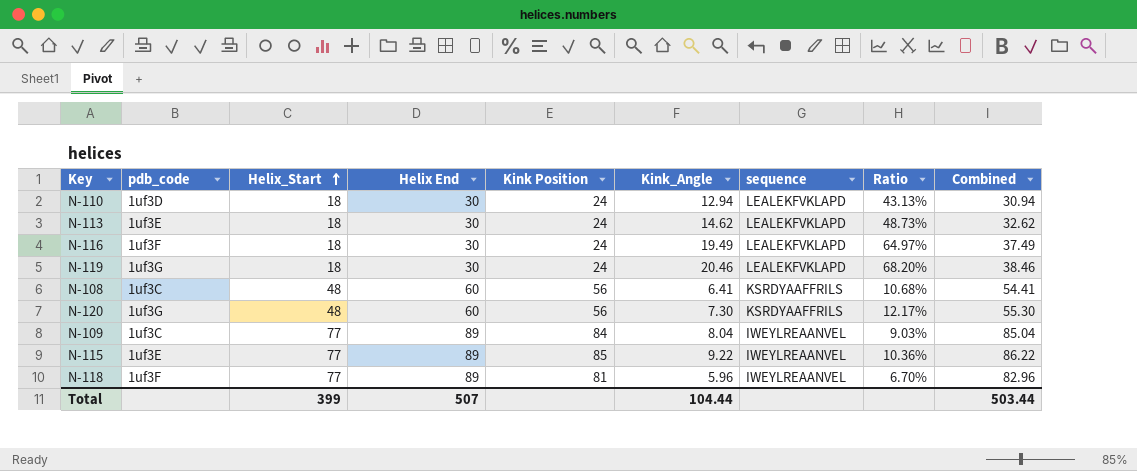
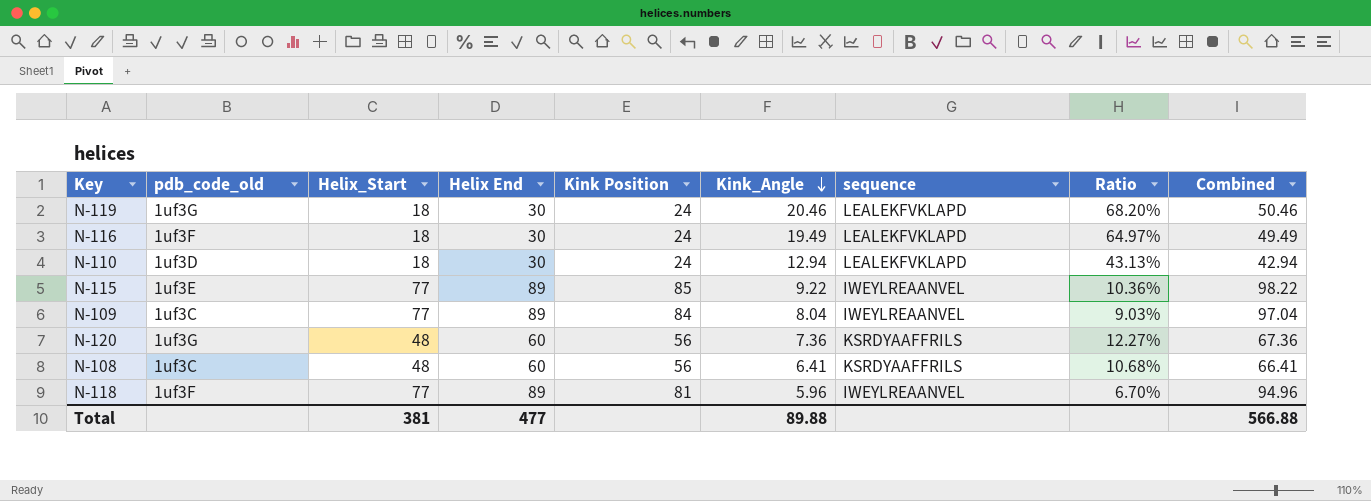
row order: Helix_Start ascending -> Kink_Angle descending
column name: pdb_code -> pdb_code_old
column Combined | formula: [Helix_Start] + [Kink_Angle] -> [Helix End] + [Kink_Angle]
row N-113: 1uf3E | 18 | 30 | 24 | 14.62 | LEALEKFVKLAPD | 48.73% | 32.62 -> none
N-120 | Kink_Angle: 7.30 -> 7.36
N-120 | Ratio: 12.17% -> 12.27%
Total | Helix_Start: 399 -> 381
Total | Helix End: 507 -> 477
Total | Kink_Angle: 104.44 -> 89.88
Total | Combined: 503.44 -> 566.88

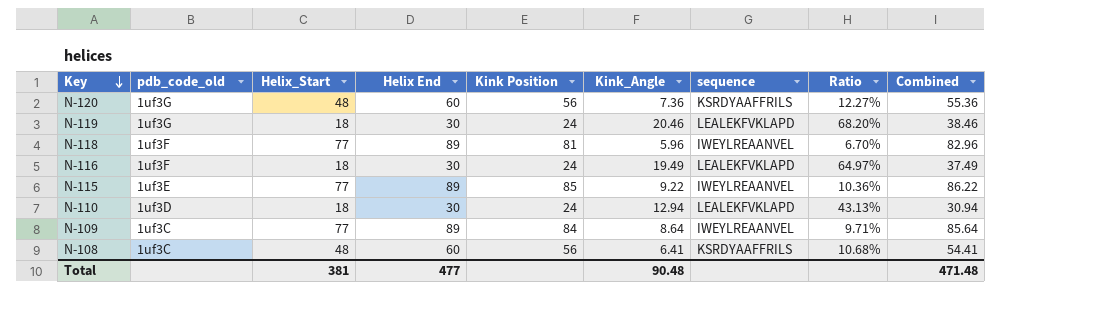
row order: Kink_Angle descending -> Key descending
column Combined | formula: [Helix End] + [Kink_Angle] -> [Helix_Start] + [Kink_Angle]
N-109 | Kink_Angle: 8.04 -> 8.64
N-109 | Ratio: 9.03% -> 9.71%
Total | Kink_Angle: 89.88 -> 90.48
Total | Combined: 566.88 -> 471.48

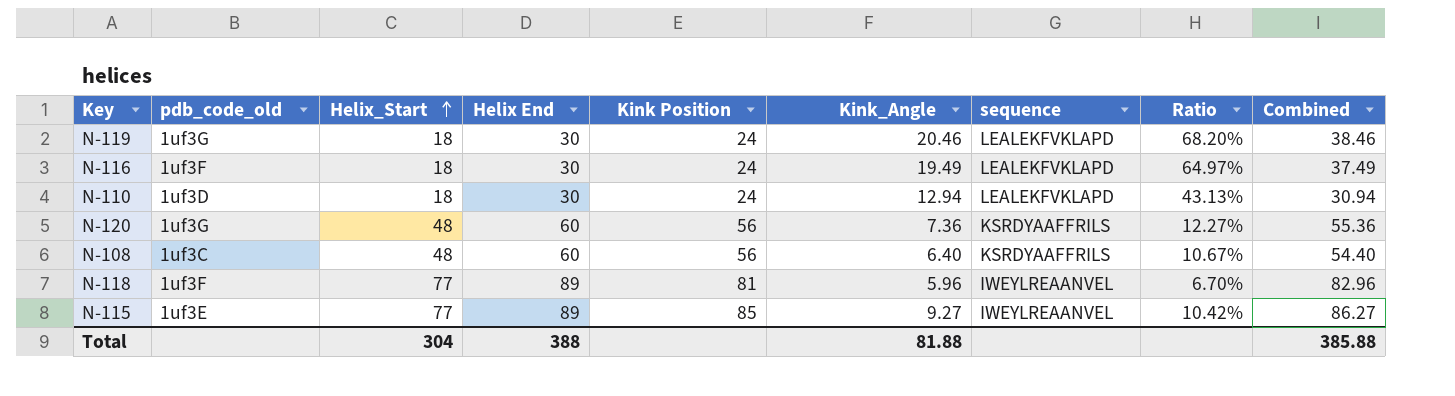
row order: Key descending -> Helix_Start ascending
row N-109: 1uf3C | 77 | 89 | 84 | 8.64 | IWEYLREAANVEL | 9.71% | 85.64 -> none
N-108 | Kink_Angle: 6.41 -> 6.40
N-108 | Ratio: 10.68% -> 10.67%
N-108 | Combined: 54.41 -> 54.40
N-115 | Kink_Angle: 9.22 -> 9.27
N-115 | Ratio: 10.36% -> 10.42%
N-115 | Combined: 86.22 -> 86.27
Total | Helix_Start: 381 -> 304
Total | Helix End: 477 -> 388
Total | Kink_Angle: 90.48 -> 81.88
Total | Combined: 471.48 -> 385.88

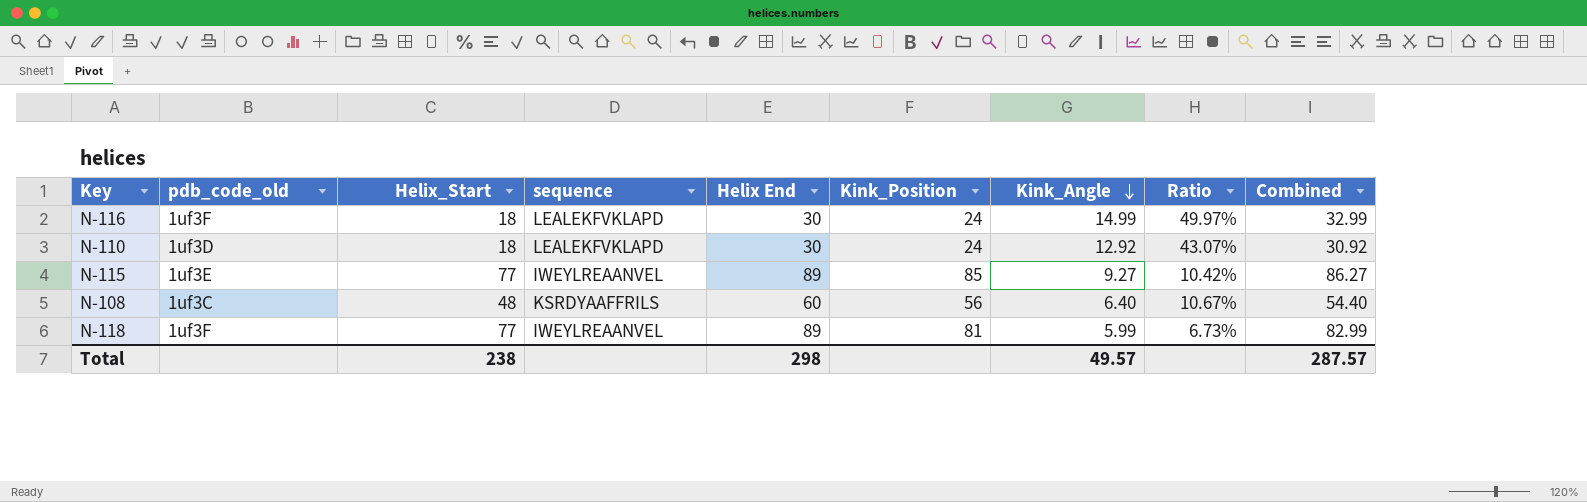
row order: Helix_Start ascending -> Kink_Angle descending
column sequence | position: 7 -> 4
column name: Kink Position -> Kink_Position
row N-119: 1uf3G | 18 | 30 | 24 | 20.46 | LEALEKFVKLAPD | 68.20% | 38.46 -> none
row N-120: 1uf3G | 48 | 60 | 56 | 7.36 | KSRDYAAFFRILS | 12.27% | 55.36 -> none
N-116 | Kink_Angle: 19.49 -> 14.99
N-116 | Ratio: 64.97% -> 49.97%
N-116 | Combined: 37.49 -> 32.99
N-110 | Kink_Angle: 12.94 -> 12.92
N-110 | Ratio: 43.13% -> 43.07%
N-110 | Combined: 30.94 -> 30.92
N-118 | Kink_Angle: 5.96 -> 5.99
N-118 | Ratio: 6.70% -> 6.73%
N-118 | Combined: 82.96 -> 82.99
Total | Helix_Start: 304 -> 238
Total | Helix End: 388 -> 298
Total | Kink_Angle: 81.88 -> 49.57
Total | Combined: 385.88 -> 287.57

